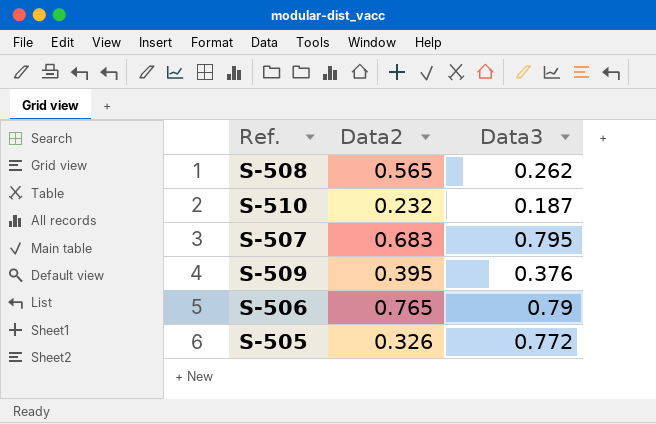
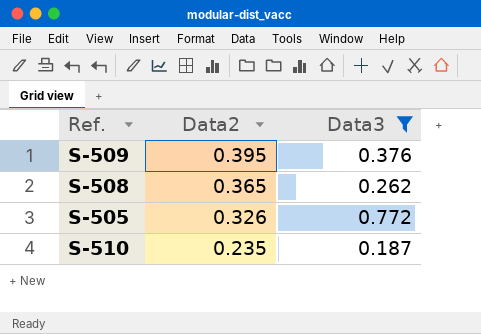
filter: none -> Data3 <= 0.772
row order: none -> Data2 descending
S-508 | Data2: 0.565 -> 0.365
S-510 | Data2: 0.232 -> 0.235

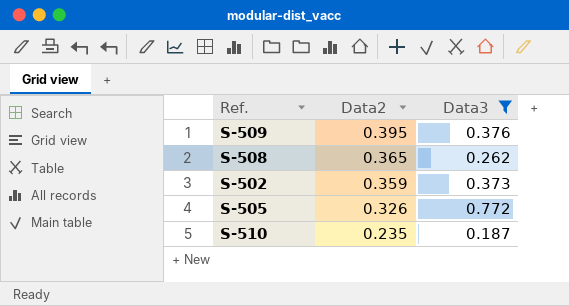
row S-502: none -> 0.359 | 0.373

